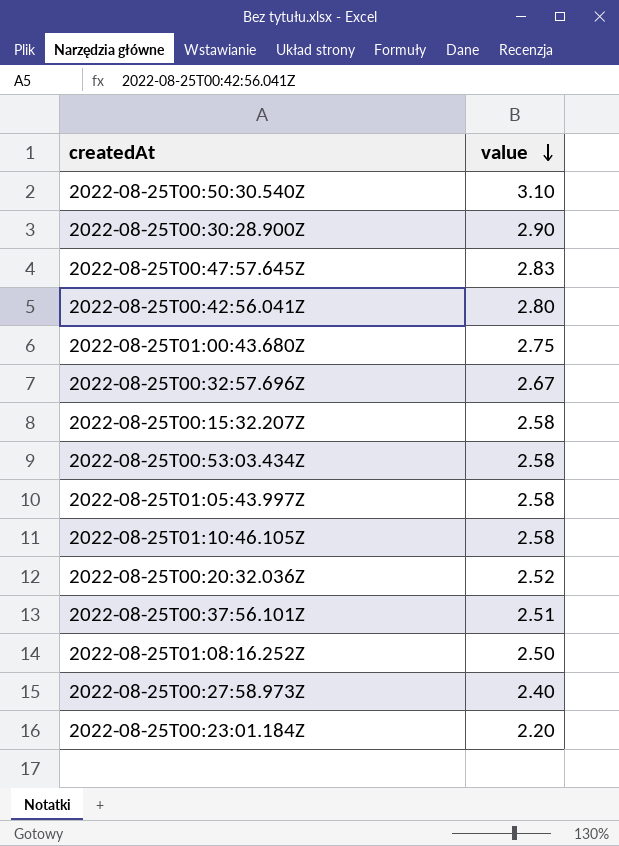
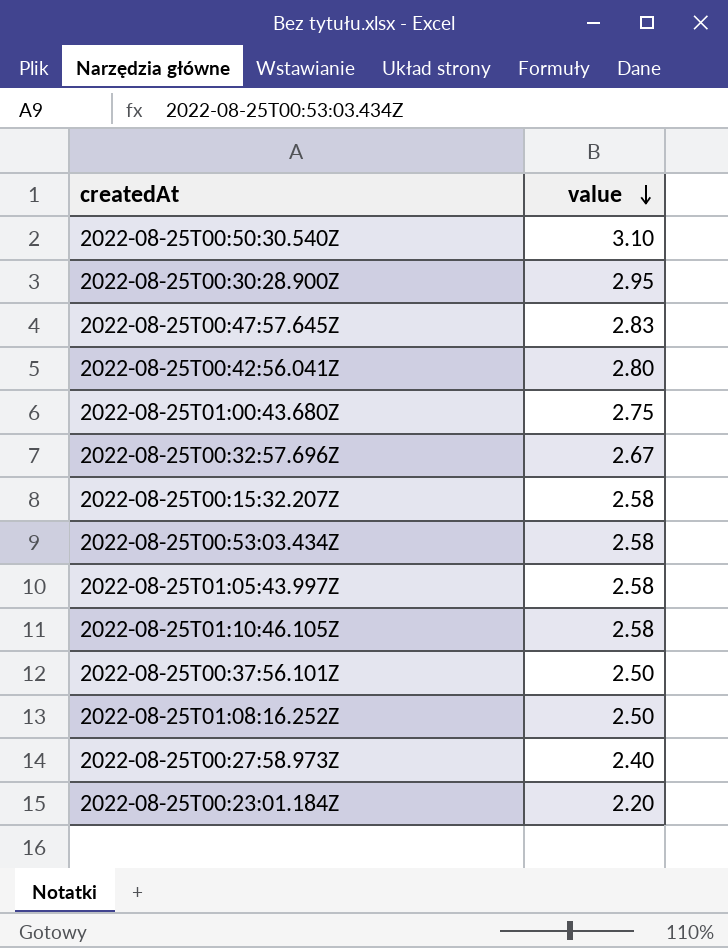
row 2022-08-25T00:20:32.036Z: 2.52 -> none
2022-08-25T00:30:28.900Z | value: 2.90 -> 2.95
2022-08-25T00:37:56.101Z | value: 2.51 -> 2.50

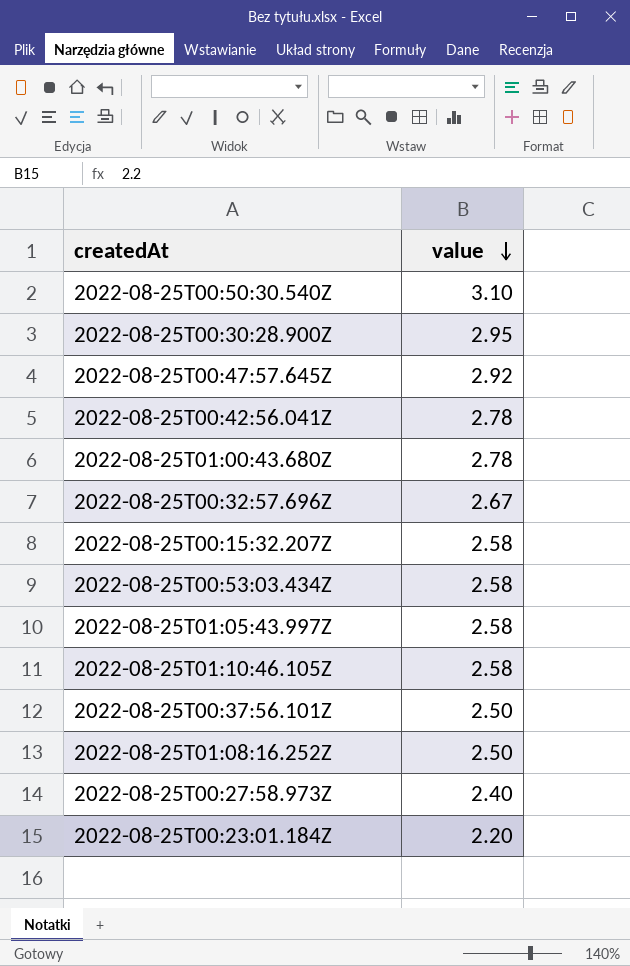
2022-08-25T00:47:57.645Z | value: 2.83 -> 2.92
2022-08-25T00:42:56.041Z | value: 2.80 -> 2.78
2022-08-25T01:00:43.680Z | value: 2.75 -> 2.78

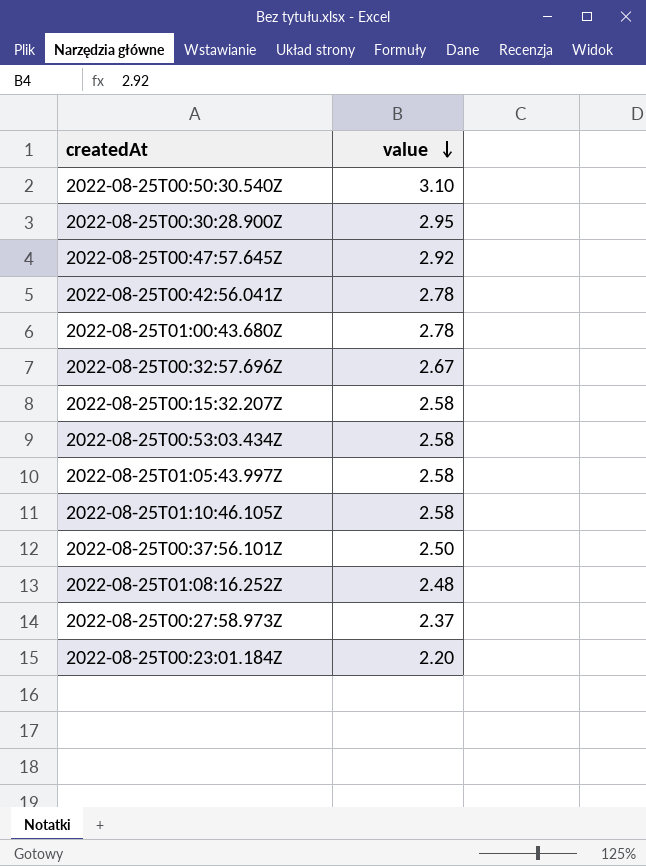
2022-08-25T01:08:16.252Z | value: 2.50 -> 2.48
2022-08-25T00:27:58.973Z | value: 2.40 -> 2.37

